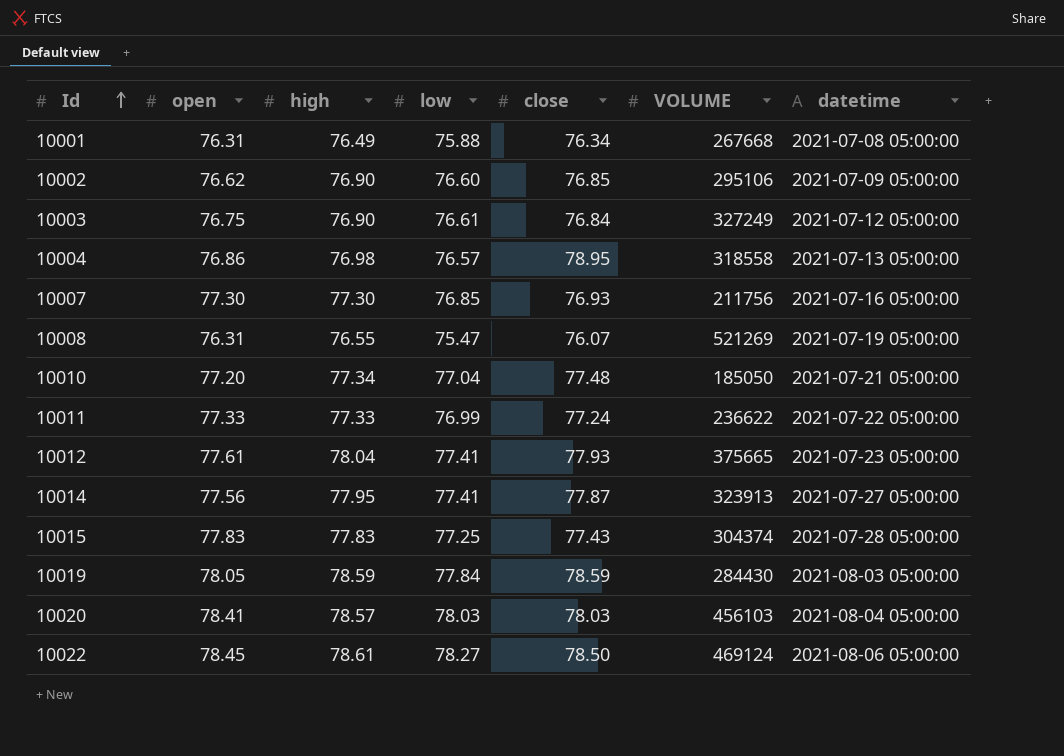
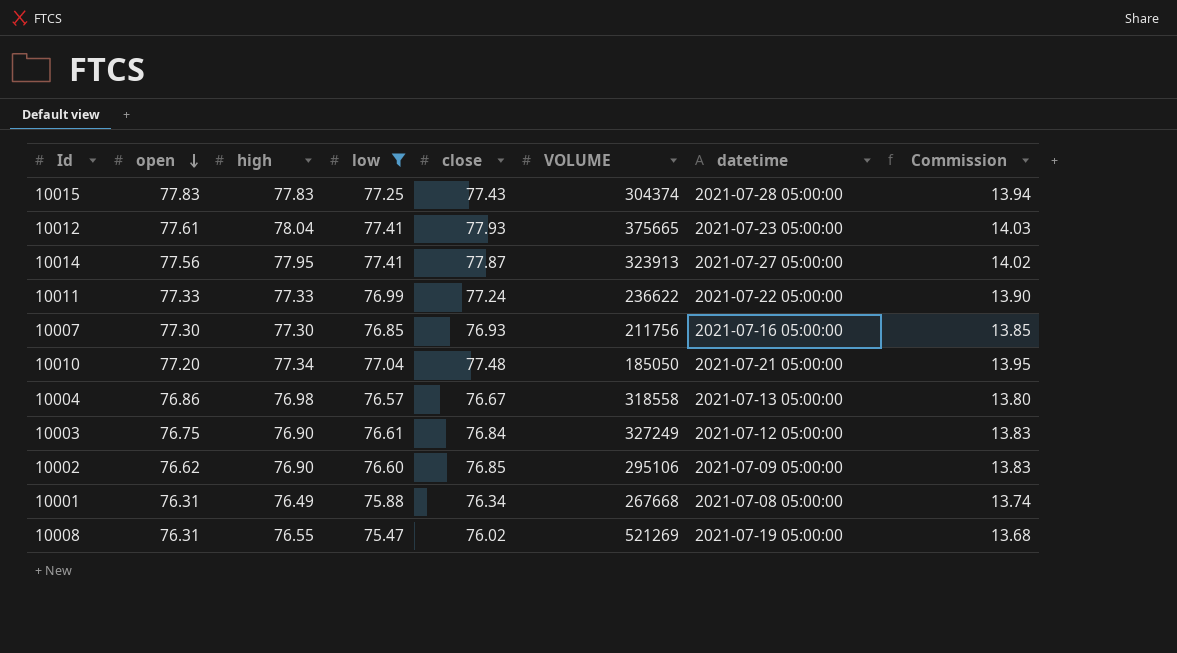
filter: none -> low <= 77.41
row order: Id ascending -> open descending
column Commission | formula: none -> [close] * 0.18
10004 | close: 78.95 -> 76.67
10008 | close: 76.07 -> 76.02

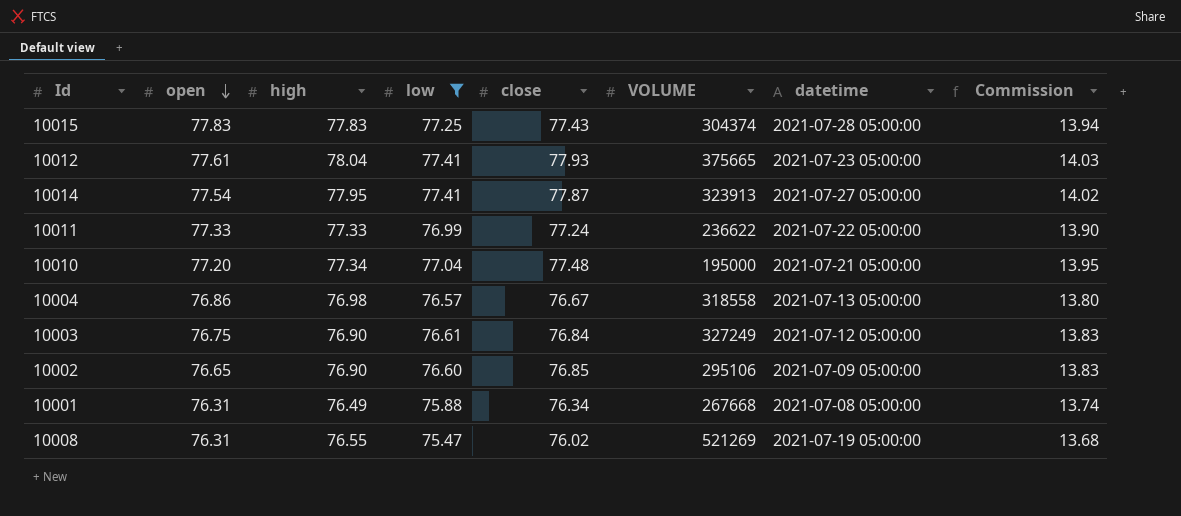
row 10007: 77.30 | 77.30 | 76.85 | 76.93 | 211756 | 2021-07-16 05:00:00 | 13.85 -> none
10014 | open: 77.56 -> 77.54
10010 | VOLUME: 185050 -> 195000
10002 | open: 76.62 -> 76.65

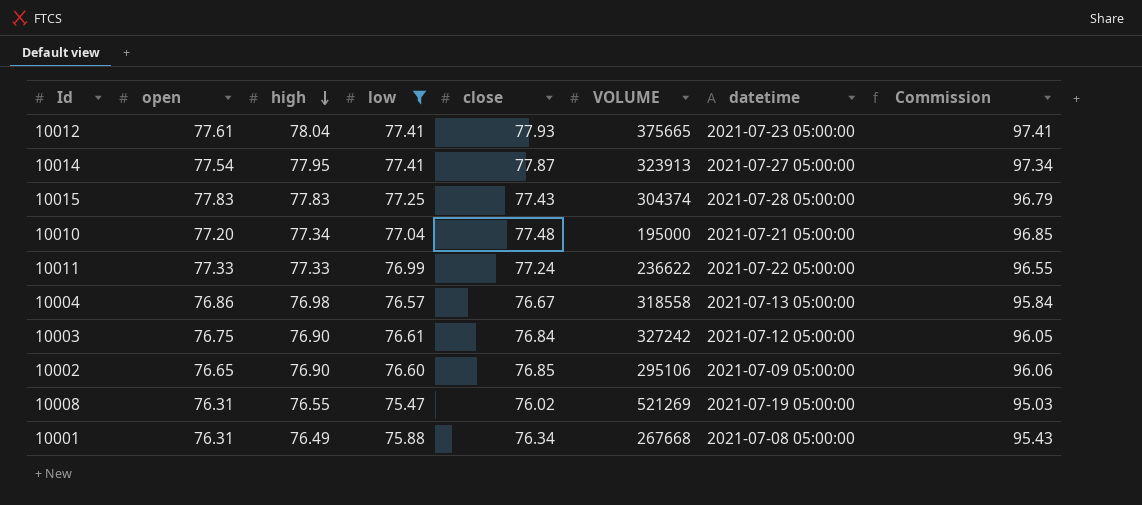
row order: open descending -> high descending
column Commission | formula: [close] * 0.18 -> [close] * 1.25
10003 | VOLUME: 327249 -> 327242

